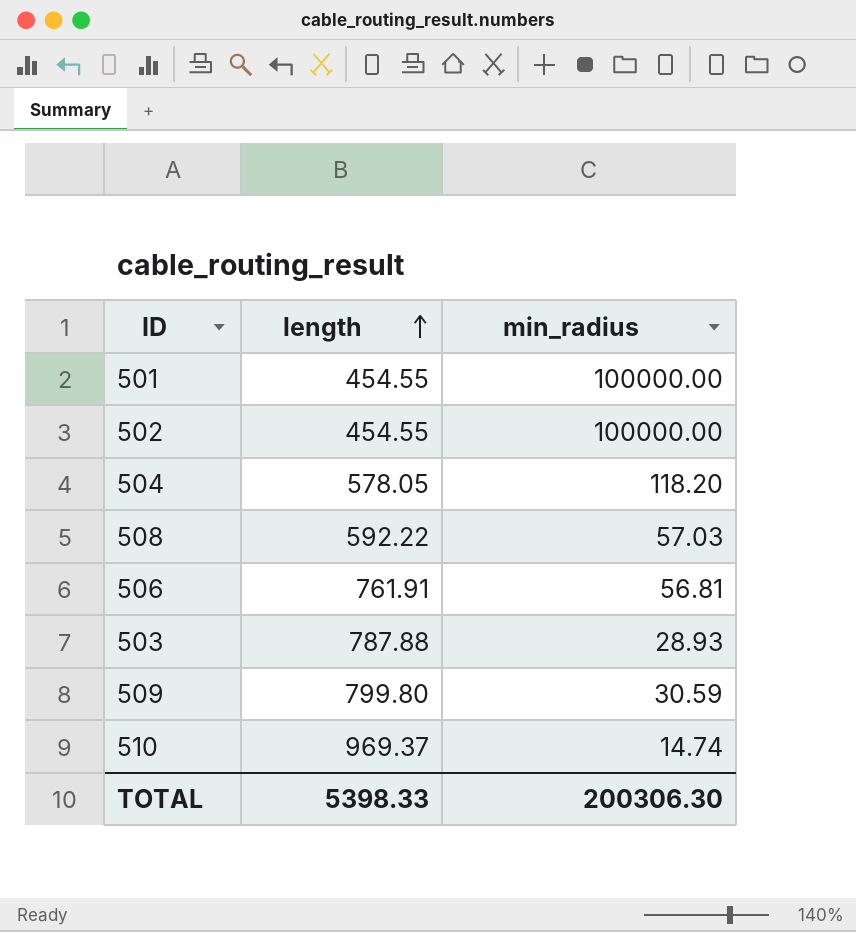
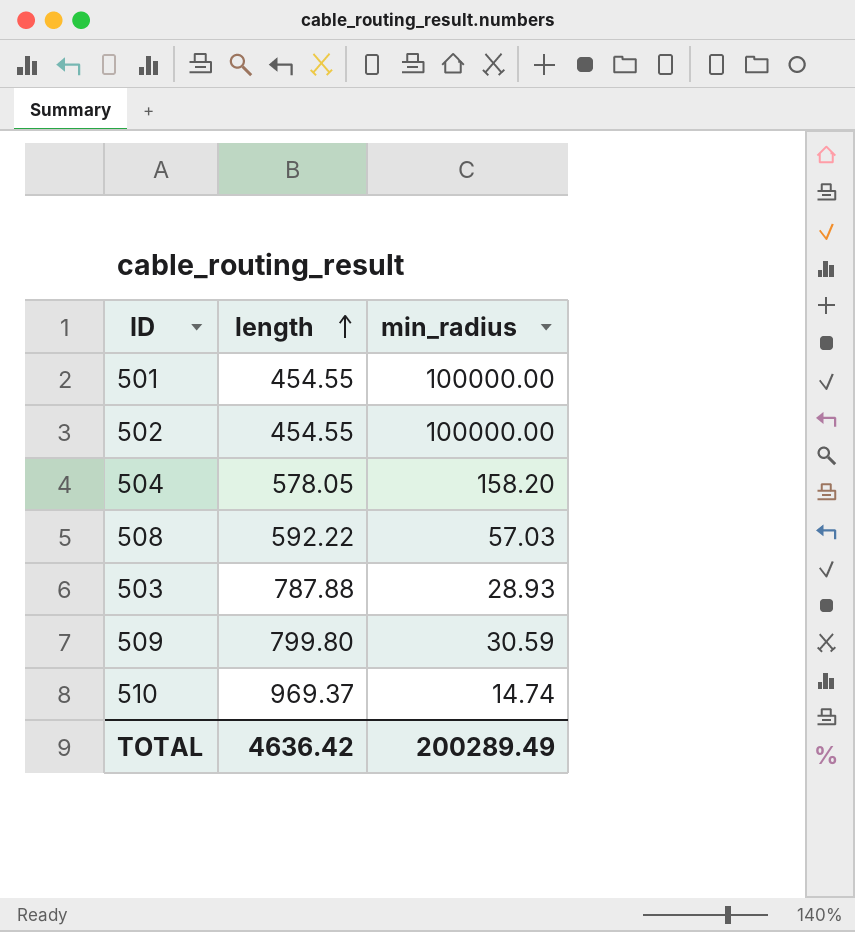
row 506: 761.91 | 56.81 -> none
504 | min_radius: 118.20 -> 158.20
TOTAL | length: 5398.33 -> 4636.42
TOTAL | min_radius: 200306.30 -> 200289.49

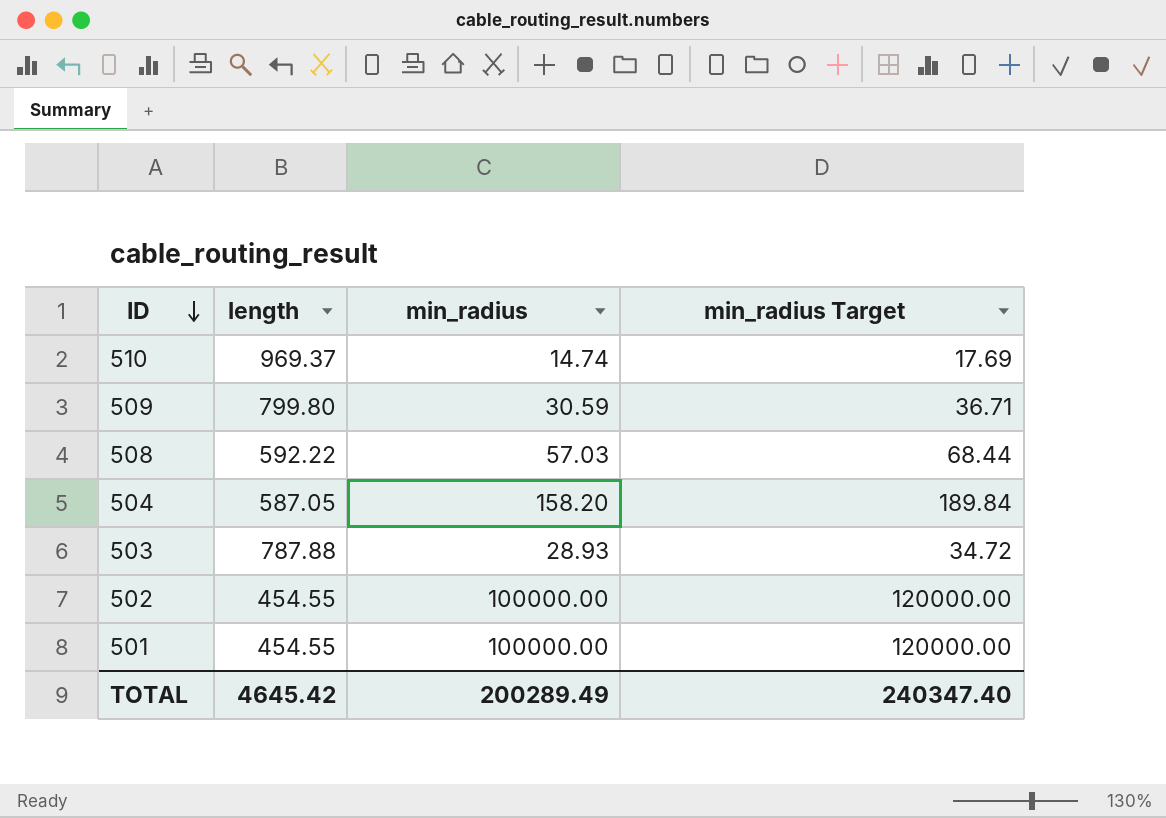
row order: length ascending -> ID descending
column min_radius Target | formula: none -> [min_radius] * 1.2
504 | length: 578.05 -> 587.05
TOTAL | length: 4636.42 -> 4645.42

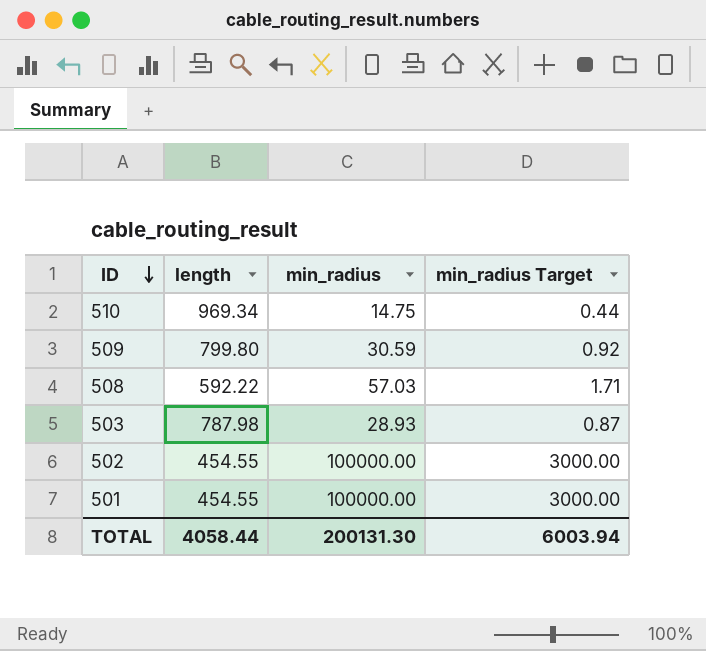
column min_radius Target | formula: [min_radius] * 1.2 -> [min_radius] * 0.03
row 504: 587.05 | 158.20 | 189.84 -> none
510 | length: 969.37 -> 969.34
510 | min_radius: 14.74 -> 14.75
503 | length: 787.88 -> 787.98
TOTAL | length: 4645.42 -> 4058.44
TOTAL | min_radius: 200289.49 -> 200131.30
TOTAL | min_radius Target: 240347.40 -> 6003.94

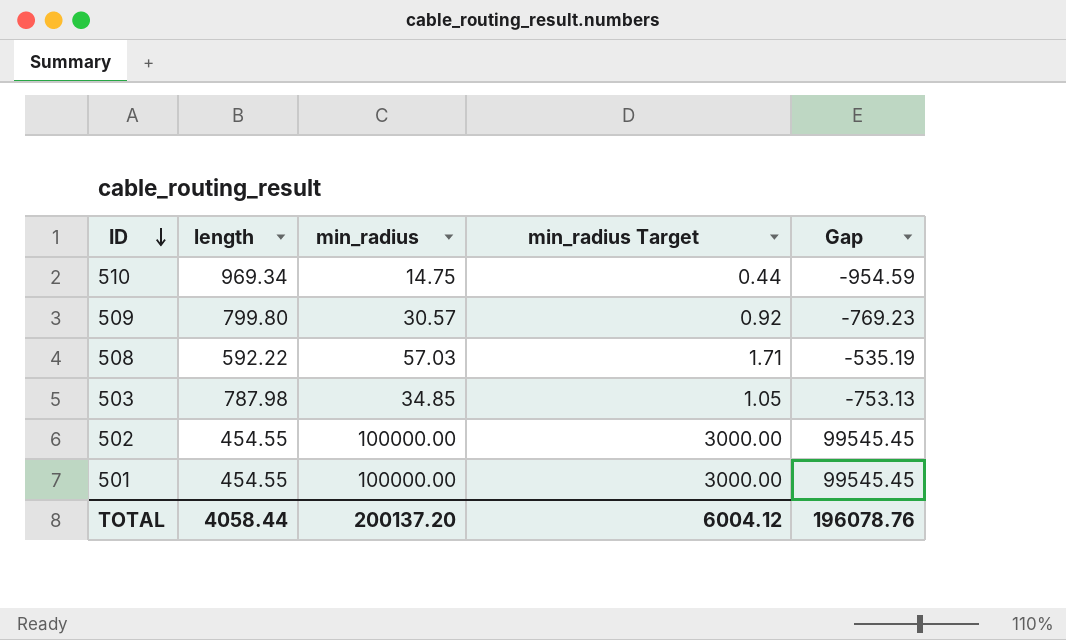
column Gap | formula: none -> [min_radius] - [length]
509 | min_radius: 30.59 -> 30.57
503 | min_radius: 28.93 -> 34.85
503 | min_radius Target: 0.87 -> 1.05
TOTAL | min_radius: 200131.30 -> 200137.20
TOTAL | min_radius Target: 6003.94 -> 6004.12

